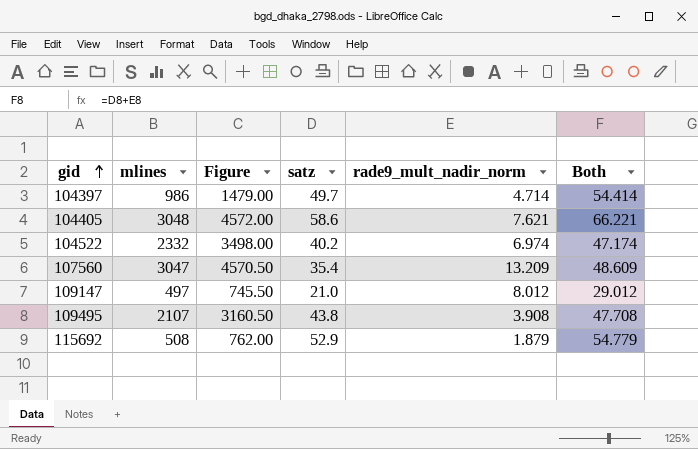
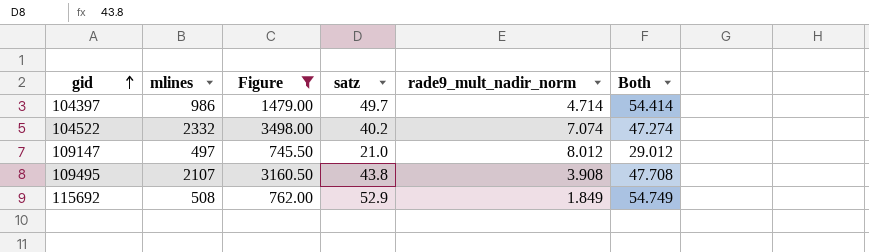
filter: none -> Figure <= 3498.00
104522 | rade9_mult_nadir_norm: 6.974 -> 7.074
104522 | Both: 47.174 -> 47.274
115692 | rade9_mult_nadir_norm: 1.879 -> 1.849
115692 | Both: 54.779 -> 54.749

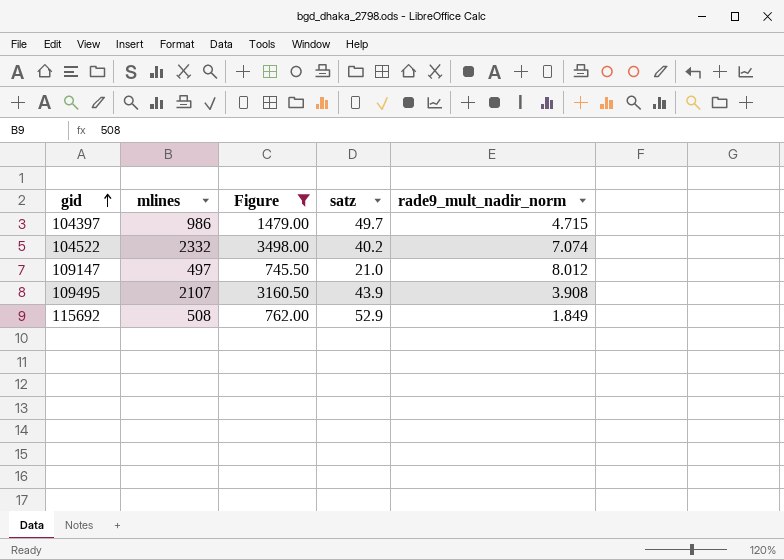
column Both | formula: [satz] + [rade9_mult_nadir_norm] -> none
104397 | rade9_mult_nadir_norm: 4.714 -> 4.715
109495 | satz: 43.8 -> 43.9

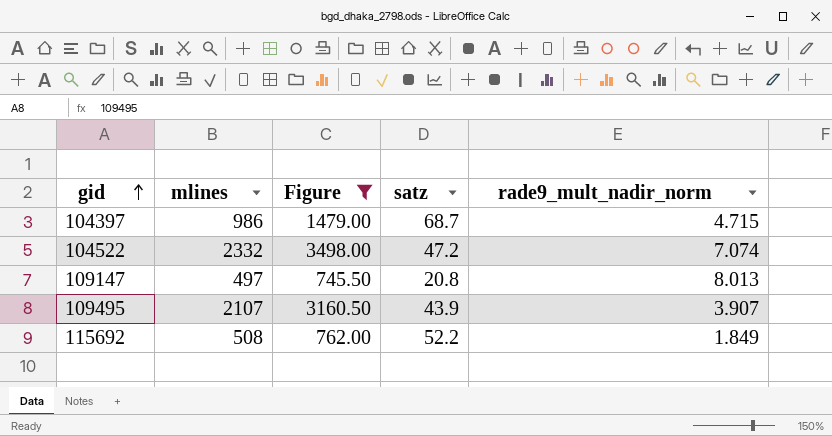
104397 | satz: 49.7 -> 68.7
104522 | satz: 40.2 -> 47.2
109147 | satz: 21.0 -> 20.8
109147 | rade9_mult_nadir_norm: 8.012 -> 8.013
109495 | rade9_mult_nadir_norm: 3.908 -> 3.907
115692 | satz: 52.9 -> 52.2

